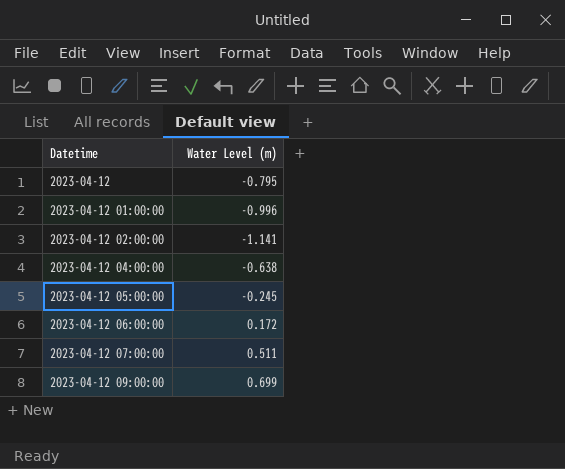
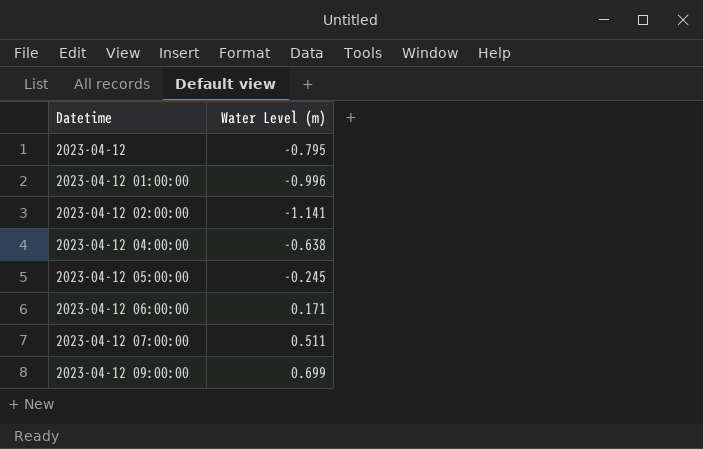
2023-04-12 06:00:00 | Water Level (m): 0.172 -> 0.171

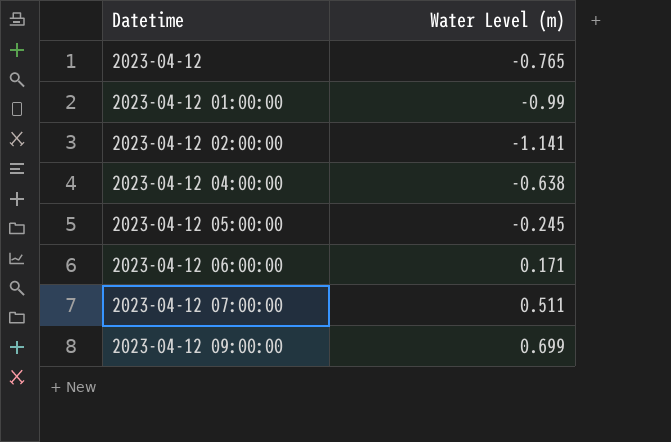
2023-04-12 | Water Level (m): -0.795 -> -0.765
2023-04-12 01:00:00 | Water Level (m): -0.996 -> -0.99

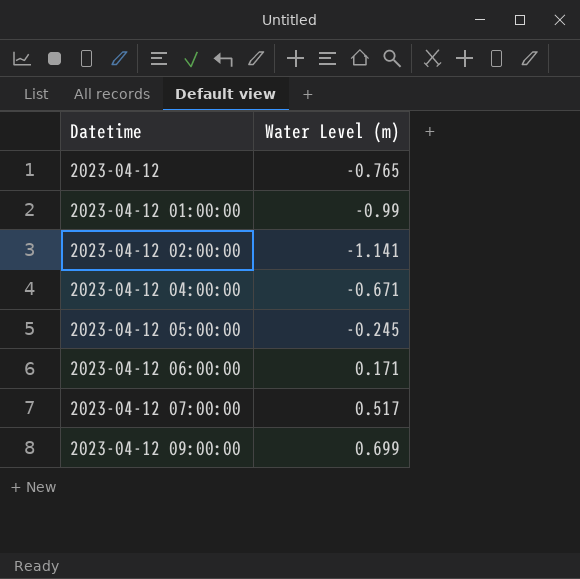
2023-04-12 04:00:00 | Water Level (m): -0.638 -> -0.671
2023-04-12 07:00:00 | Water Level (m): 0.511 -> 0.517

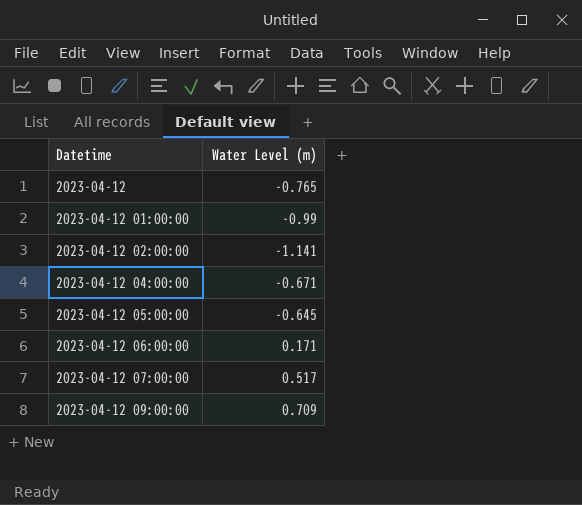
2023-04-12 05:00:00 | Water Level (m): -0.245 -> -0.645
2023-04-12 09:00:00 | Water Level (m): 0.699 -> 0.709

